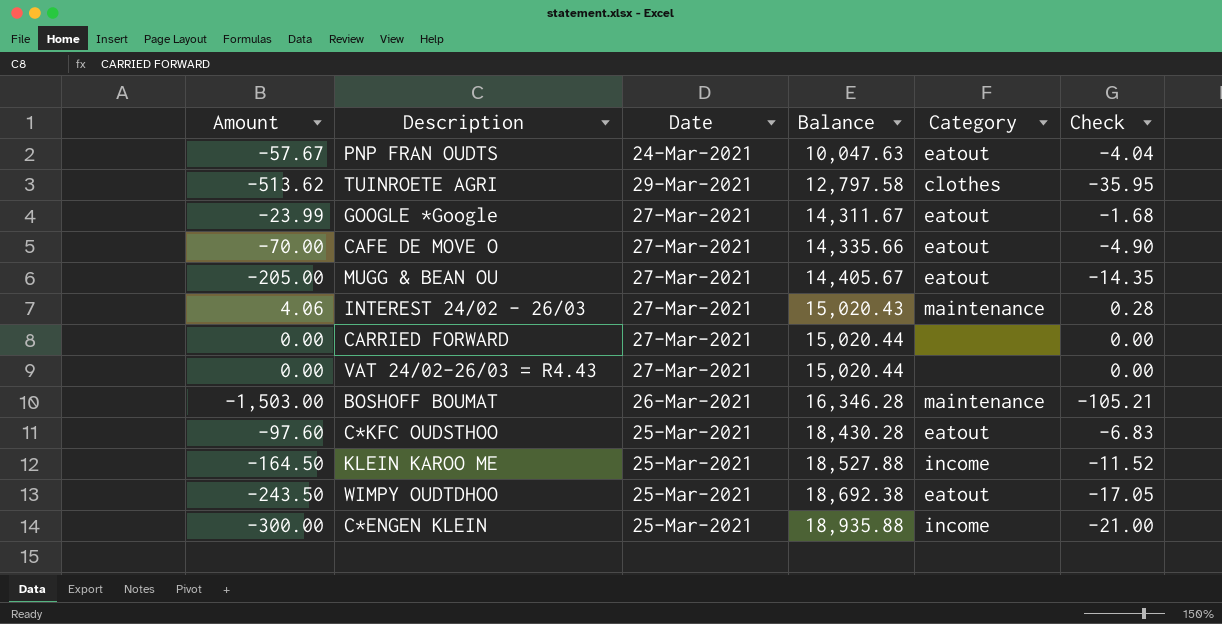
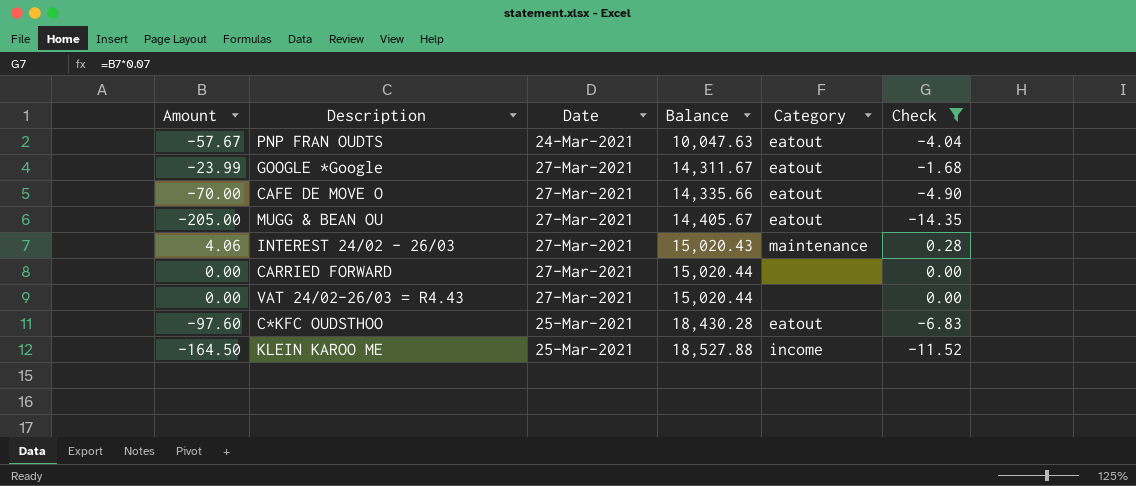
filter: none -> Check >= -14.35

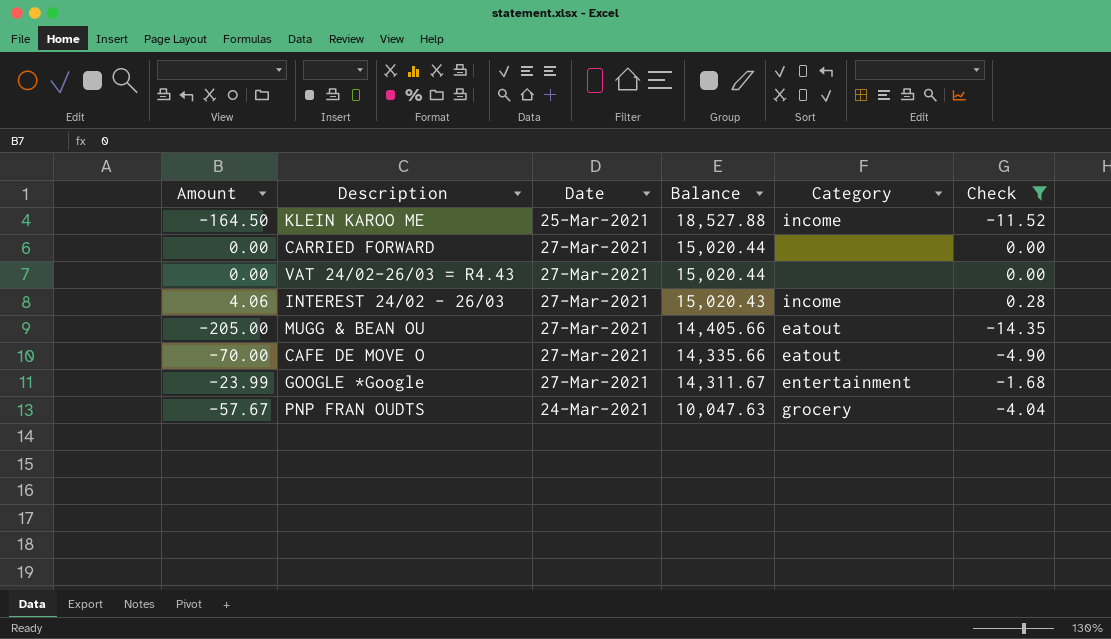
row order: Balance ascending -> Balance descending
row C*KFC OUDSTHOO: -97.60 | 25-Mar-2021 | 18,430.28 | eatout | -6.83 -> none
INTEREST 24/02 - 26/03 | Category: maintenance -> income
MUGG & BEAN OU | Balance: 14,405.67 -> 14,405.66
GOOGLE *Google | Category: eatout -> entertainment
PNP FRAN OUDTS | Category: eatout -> grocery

